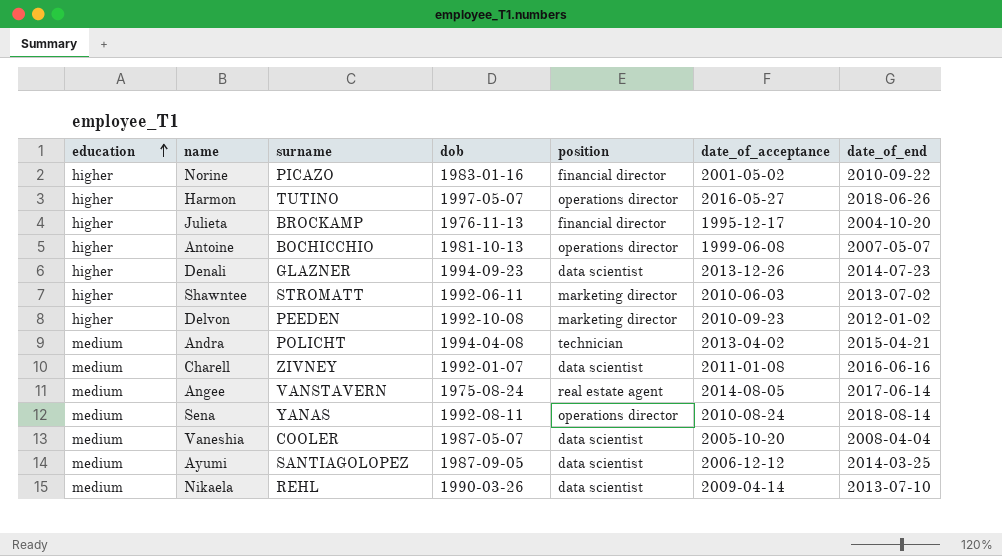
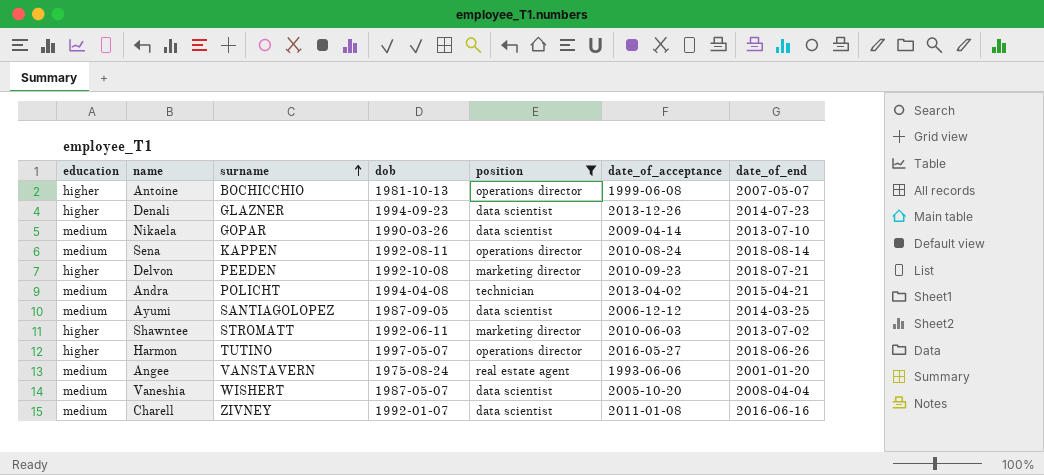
filter: none -> position != financial director
row order: education ascending -> surname ascending
Nikaela | surname: REHL -> GOPAR
Sena | surname: YANAS -> KAPPEN
Delvon | date_of_end: 2012-01-02 -> 2018-07-21
Angee | date_of_acceptance: 2014-08-05 -> 1993-06-06
Angee | date_of_end: 2017-06-14 -> 2001-01-20
Vaneshia | surname: COOLER -> WISHERT

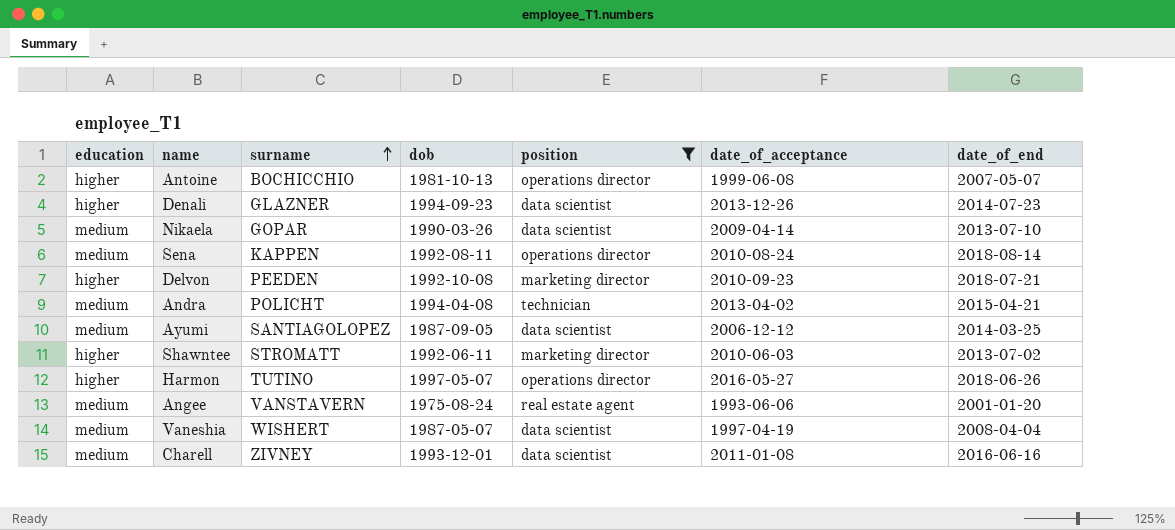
Vaneshia | date_of_acceptance: 2005-10-20 -> 1997-04-19
Charell | dob: 1992-01-07 -> 1993-12-01

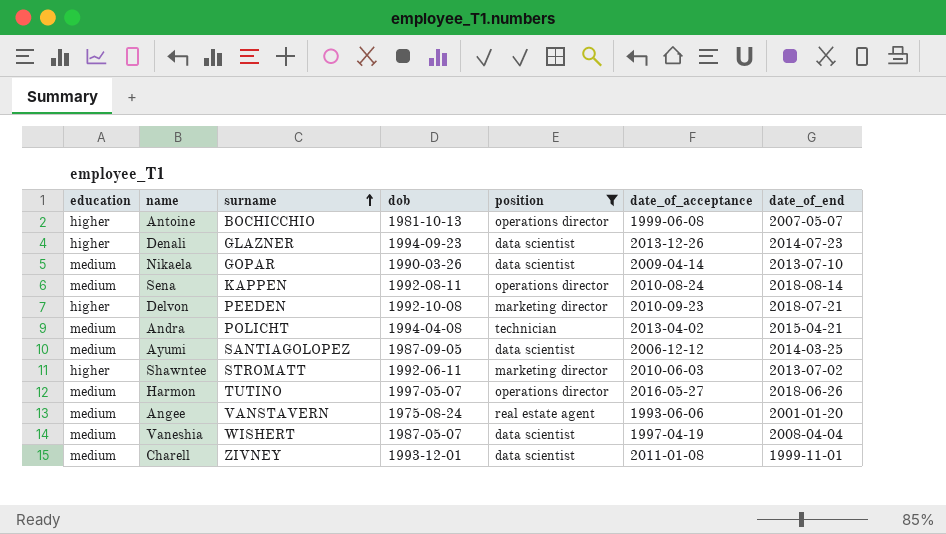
Harmon | education: higher -> medium
Charell | date_of_end: 2016-06-16 -> 1999-11-01

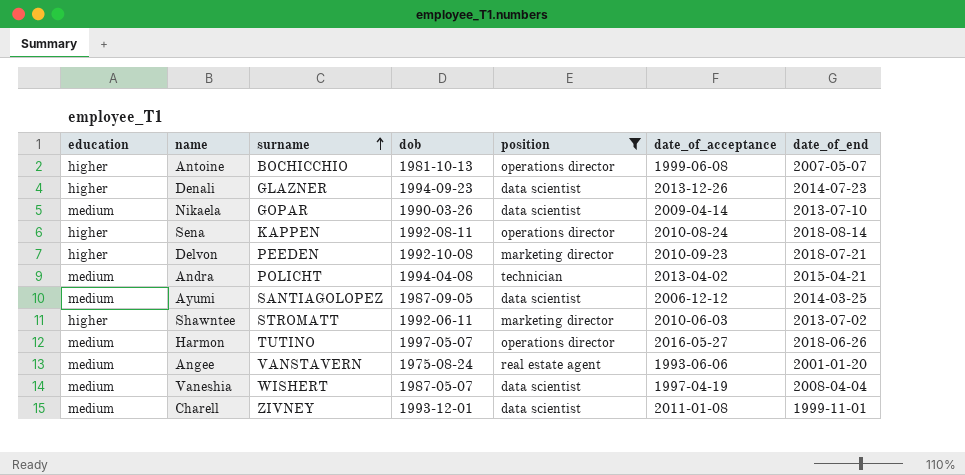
Sena | education: medium -> higher

